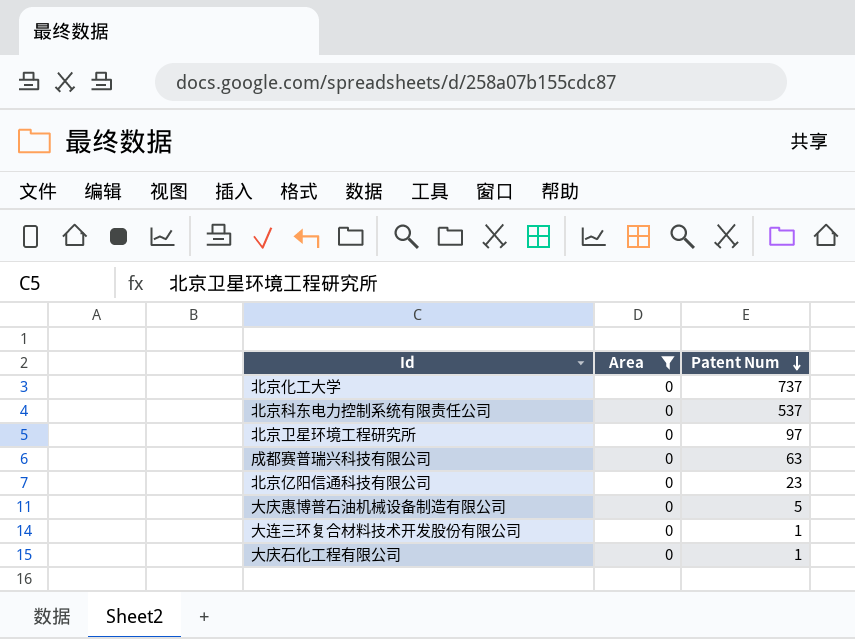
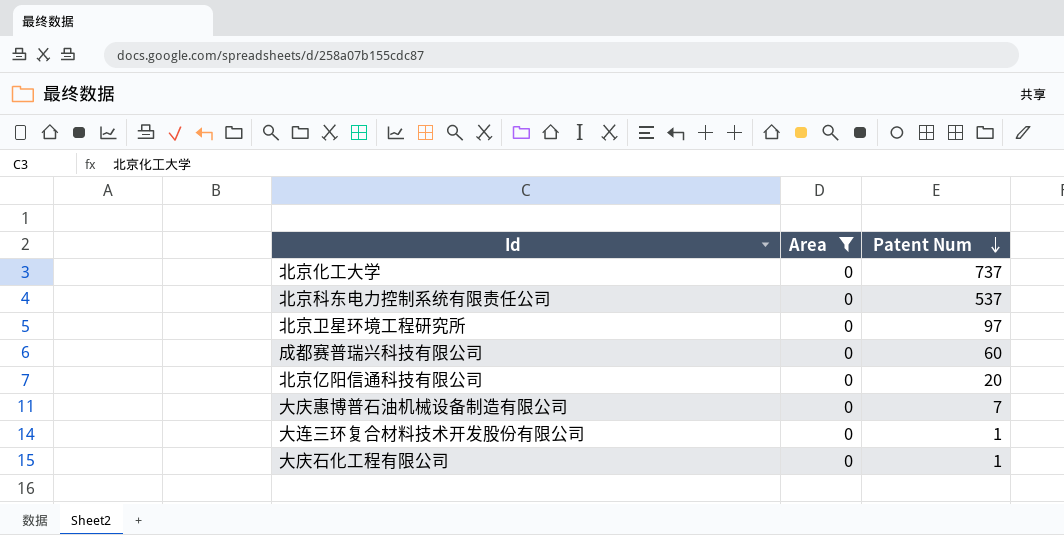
成都赛普瑞兴科技有限公司 | Patent Num: 63 -> 60
北京亿阳信通科技有限公司 | Patent Num: 23 -> 20
大庆惠博普石油机械设备制造有限公司 | Patent Num: 5 -> 7

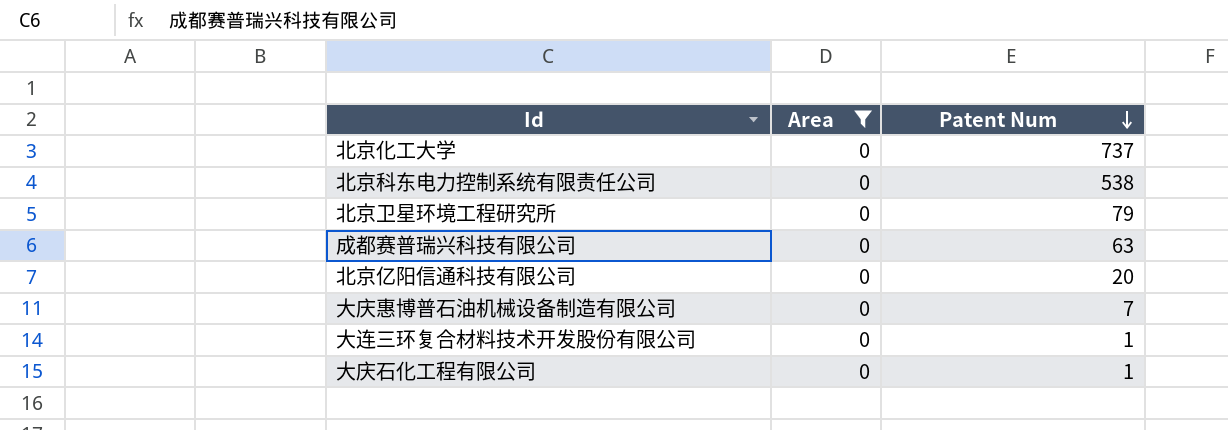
北京科东电力控制系统有限责任公司 | Patent Num: 537 -> 538
北京卫星环境工程研究所 | Patent Num: 97 -> 79
成都赛普瑞兴科技有限公司 | Patent Num: 60 -> 63

